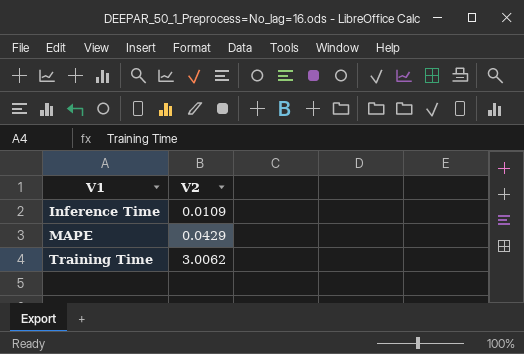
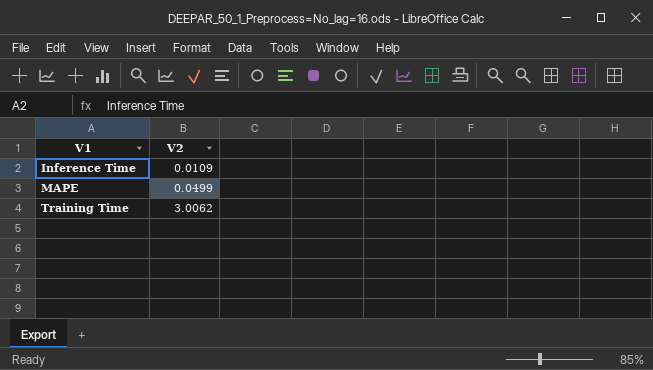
MAPE | V2: 0.0429 -> 0.0499

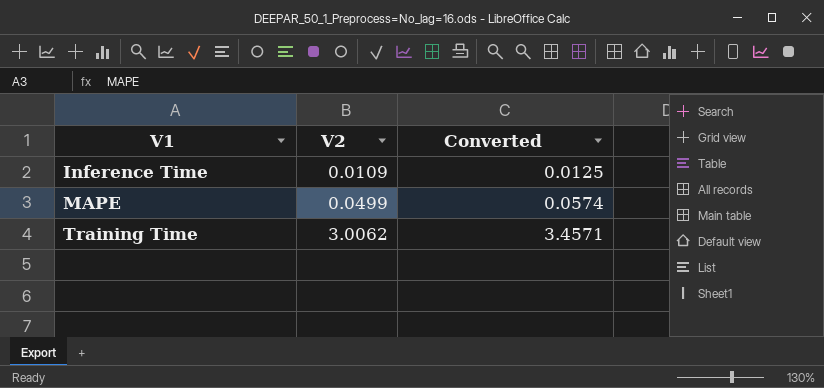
column Converted | formula: none -> [V2] * 1.15

